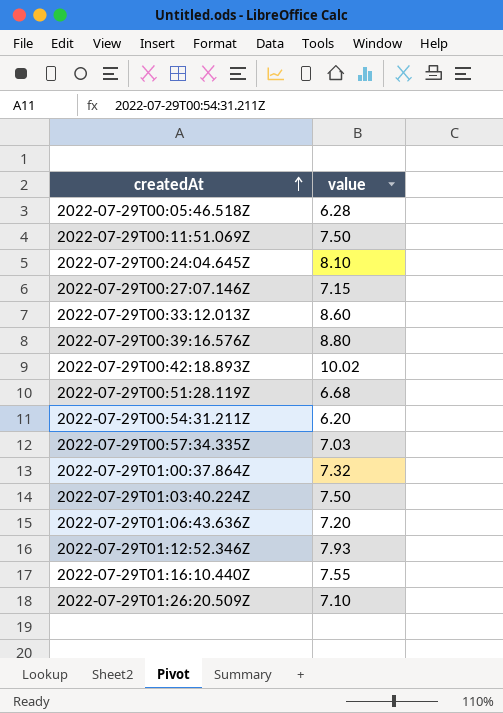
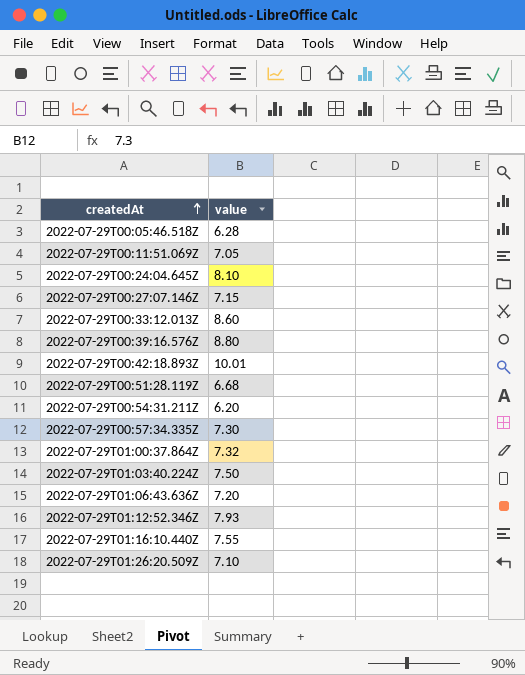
2022-07-29T00:11:51.069Z | value: 7.50 -> 7.05
2022-07-29T00:42:18.893Z | value: 10.02 -> 10.01
2022-07-29T00:57:34.335Z | value: 7.03 -> 7.30

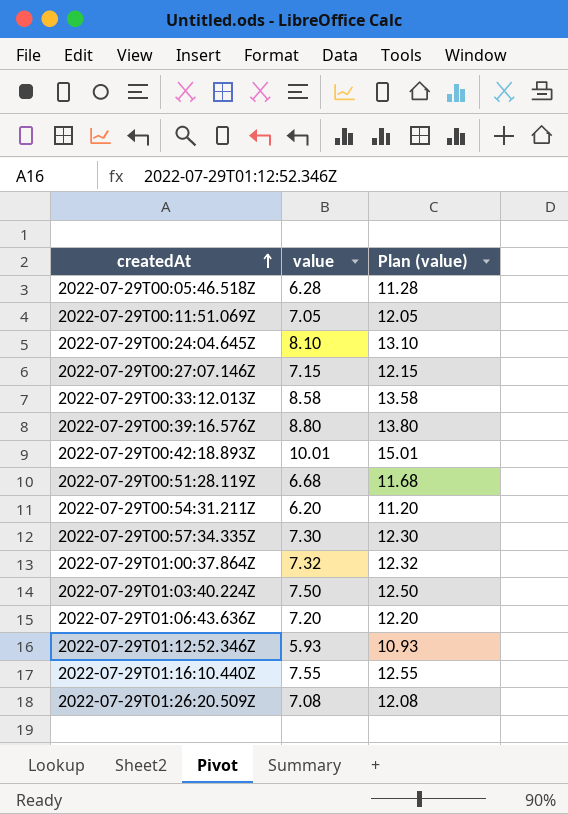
column Plan (value) | formula: none -> [value] + 5
2022-07-29T00:33:12.013Z | value: 8.60 -> 8.58
2022-07-29T01:12:52.346Z | value: 7.93 -> 5.93
2022-07-29T01:26:20.509Z | value: 7.10 -> 7.08

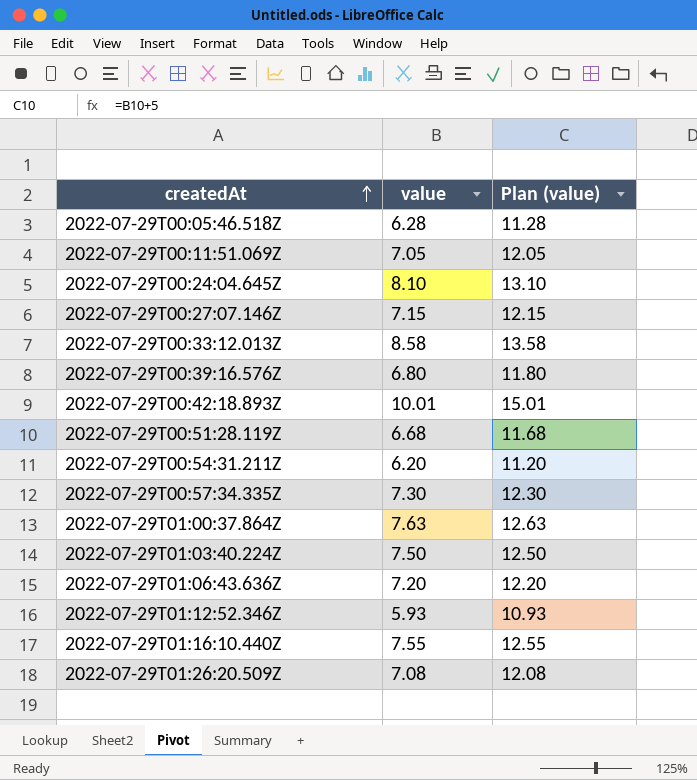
2022-07-29T00:39:16.576Z | value: 8.80 -> 6.80
2022-07-29T00:39:16.576Z | Plan (value): 13.80 -> 11.80
2022-07-29T01:00:37.864Z | value: 7.32 -> 7.63
2022-07-29T01:00:37.864Z | Plan (value): 12.32 -> 12.63

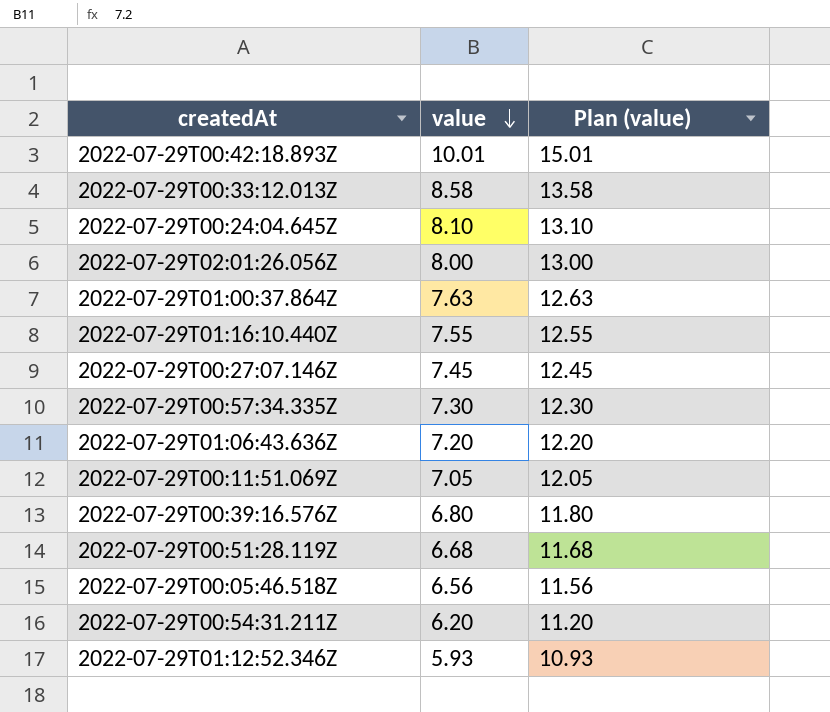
row order: createdAt ascending -> value descending
row 2022-07-29T01:03:40.224Z: 7.50 | 12.50 -> none
row 2022-07-29T01:26:20.509Z: 7.08 | 12.08 -> none
row 2022-07-29T02:01:26.056Z: none -> 8.00 | 13.00
2022-07-29T00:27:07.146Z | value: 7.15 -> 7.45
2022-07-29T00:27:07.146Z | Plan (value): 12.15 -> 12.45
2022-07-29T00:05:46.518Z | value: 6.28 -> 6.56
2022-07-29T00:05:46.518Z | Plan (value): 11.28 -> 11.56

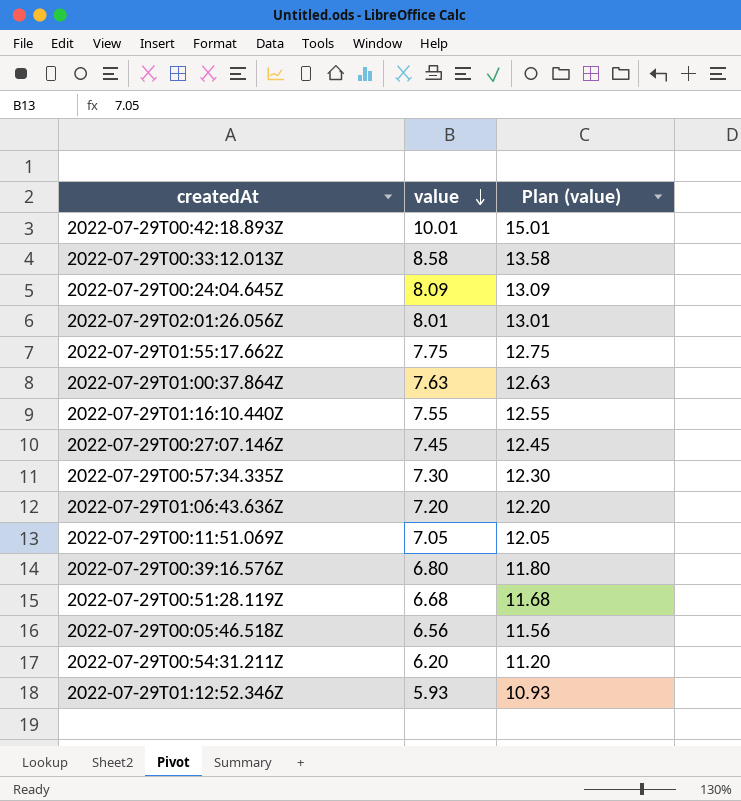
2022-07-29T00:24:04.645Z | value: 8.10 -> 8.09
2022-07-29T00:24:04.645Z | Plan (value): 13.10 -> 13.09
2022-07-29T02:01:26.056Z | value: 8.00 -> 8.01
2022-07-29T02:01:26.056Z | Plan (value): 13.00 -> 13.01
row 2022-07-29T01:55:17.662Z: none -> 7.75 | 12.75

